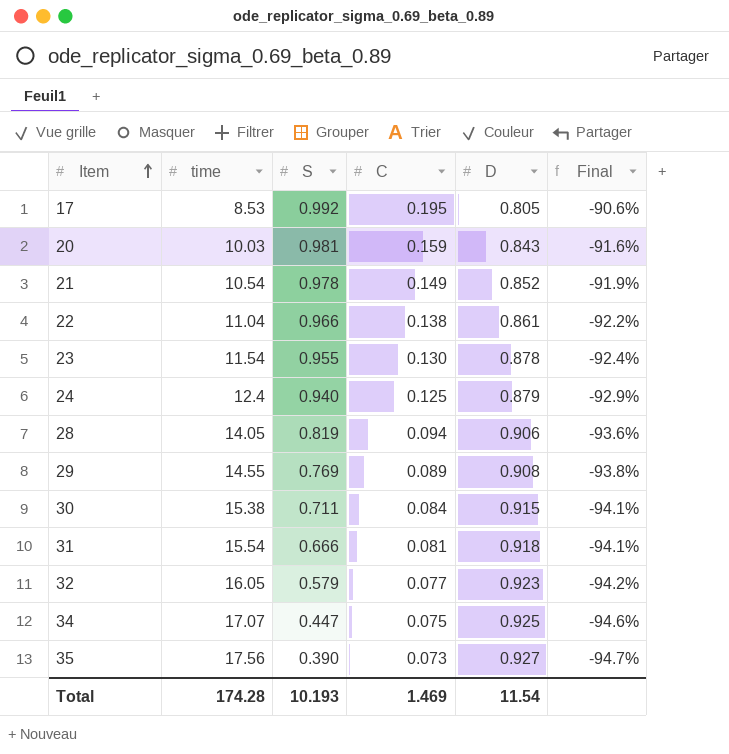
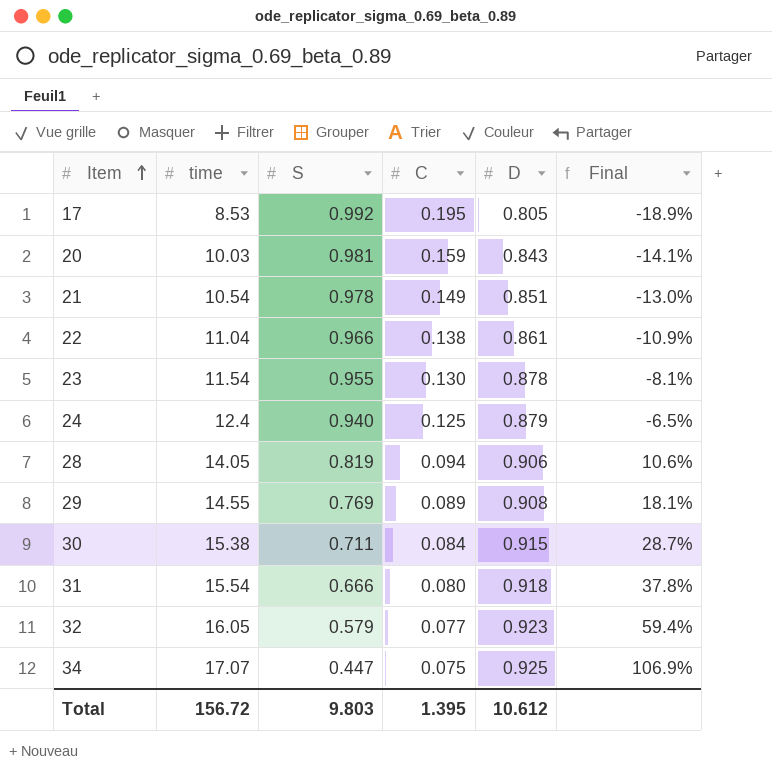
column Final | formula: ([D] - [time]) / [time] -> ([D] - [S]) / [S]
row 35: 17.56 | 0.390 | 0.073 | 0.927 | -94.7% -> none
21 | D: 0.852 -> 0.851
31 | C: 0.081 -> 0.080
Total | time: 174.28 -> 156.72
Total | S: 10.193 -> 9.803
Total | C: 1.469 -> 1.395
Total | D: 11.54 -> 10.612

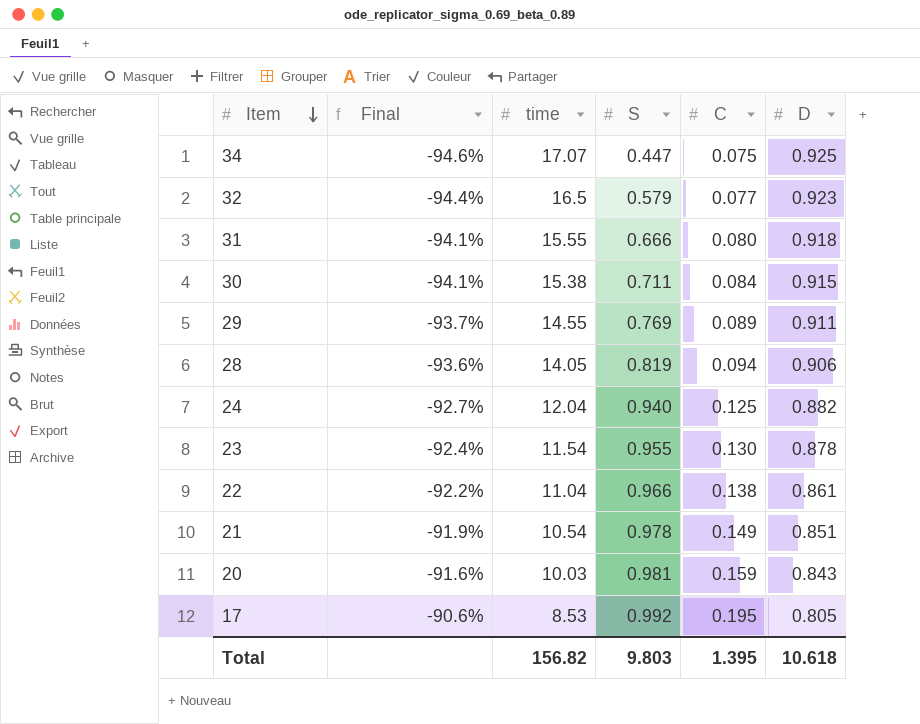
row order: Item ascending -> Item descending
column Final | formula: ([D] - [S]) / [S] -> ([D] - [time]) / [time]
column Final | position: 6 -> 2
32 | time: 16.05 -> 16.5
31 | time: 15.54 -> 15.55
29 | D: 0.908 -> 0.911
24 | time: 12.4 -> 12.04
24 | D: 0.879 -> 0.882
Total | time: 156.72 -> 156.82
Total | D: 10.612 -> 10.618

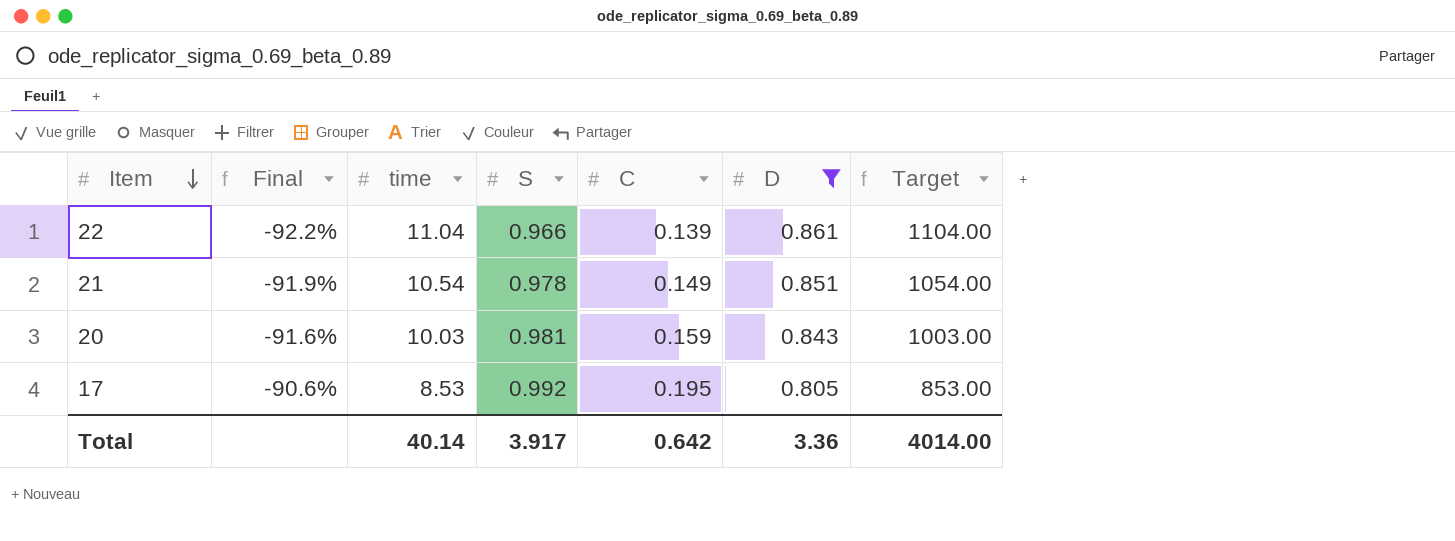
filter: none -> D <= 0.861
column Target | formula: none -> [time] * 100
22 | C: 0.138 -> 0.139
Total | time: 156.82 -> 40.14
Total | S: 9.803 -> 3.917
Total | C: 1.395 -> 0.642
Total | D: 10.618 -> 3.36

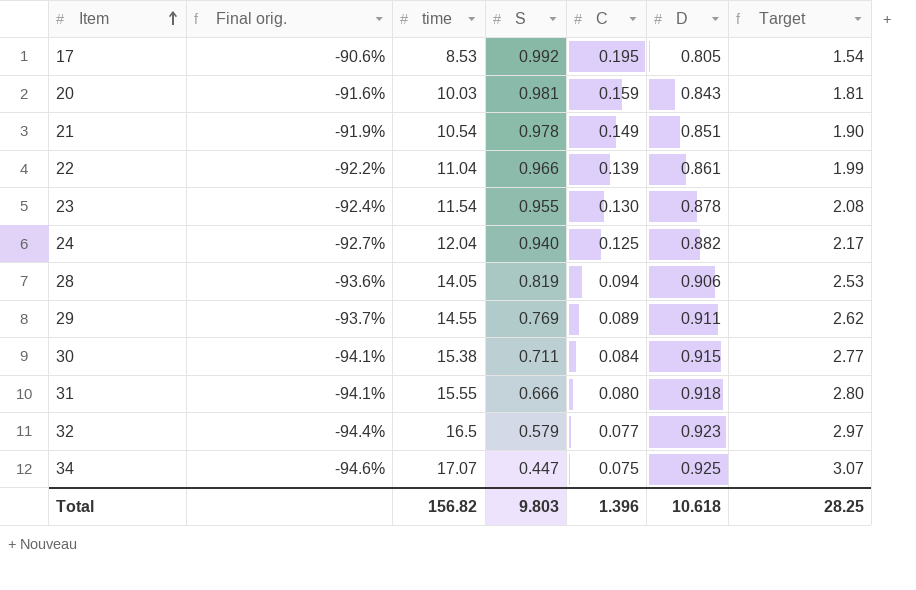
filter: D <= 0.861 -> none
row order: Item descending -> Item ascending
column name: Final -> Final orig.
column Target | formula: [time] * 100 -> [time] * 0.18
Total | time: 40.14 -> 156.82
Total | S: 3.917 -> 9.803
Total | C: 0.642 -> 1.396
Total | D: 3.36 -> 10.618
Total | Target: 4014.00 -> 28.25

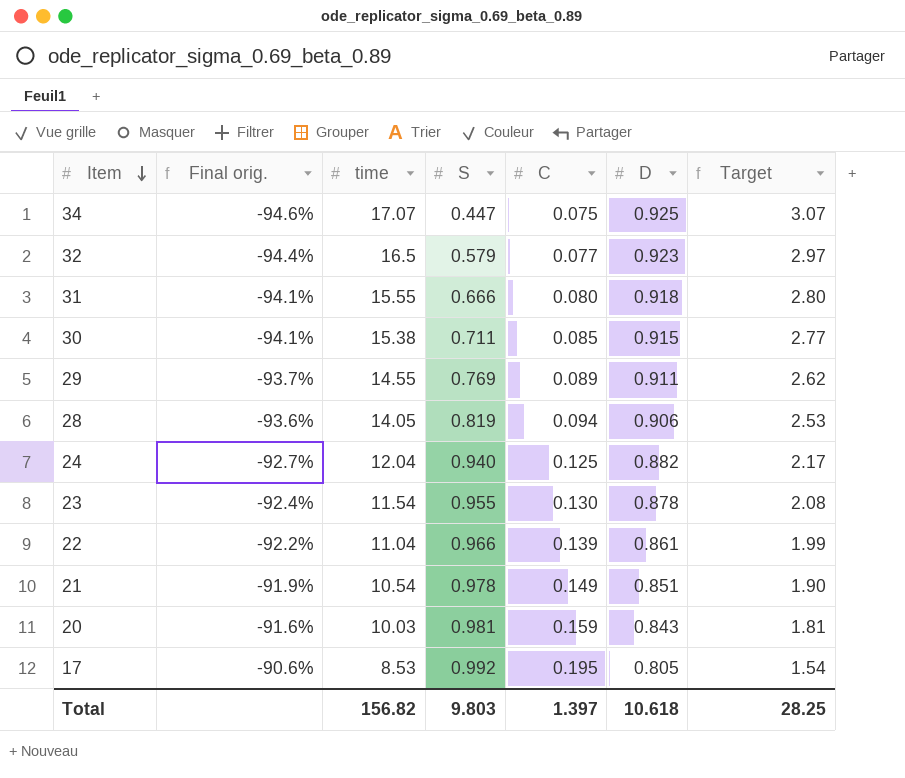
row order: Item ascending -> Item descending
30 | C: 0.084 -> 0.085
Total | C: 1.396 -> 1.397

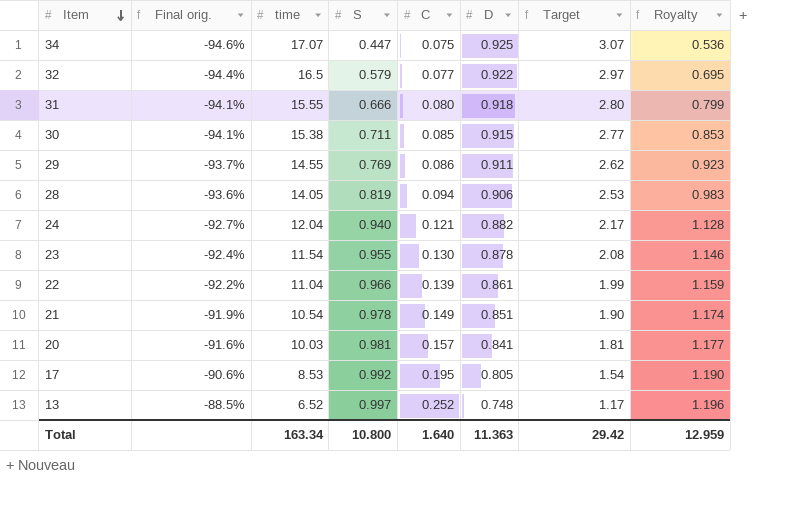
column Royalty | formula: none -> [S] * 1.2
32 | D: 0.923 -> 0.922
29 | C: 0.089 -> 0.086
24 | C: 0.125 -> 0.121
20 | C: 0.159 -> 0.157
20 | D: 0.843 -> 0.841
row 13: none -> -88.5% | 6.52 | 0.997 | 0.252 | 0.748 | 1.17 | 1.196
Total | time: 156.82 -> 163.34
Total | S: 9.803 -> 10.800
Total | C: 1.397 -> 1.640
Total | D: 10.618 -> 11.363
Total | Target: 28.25 -> 29.42

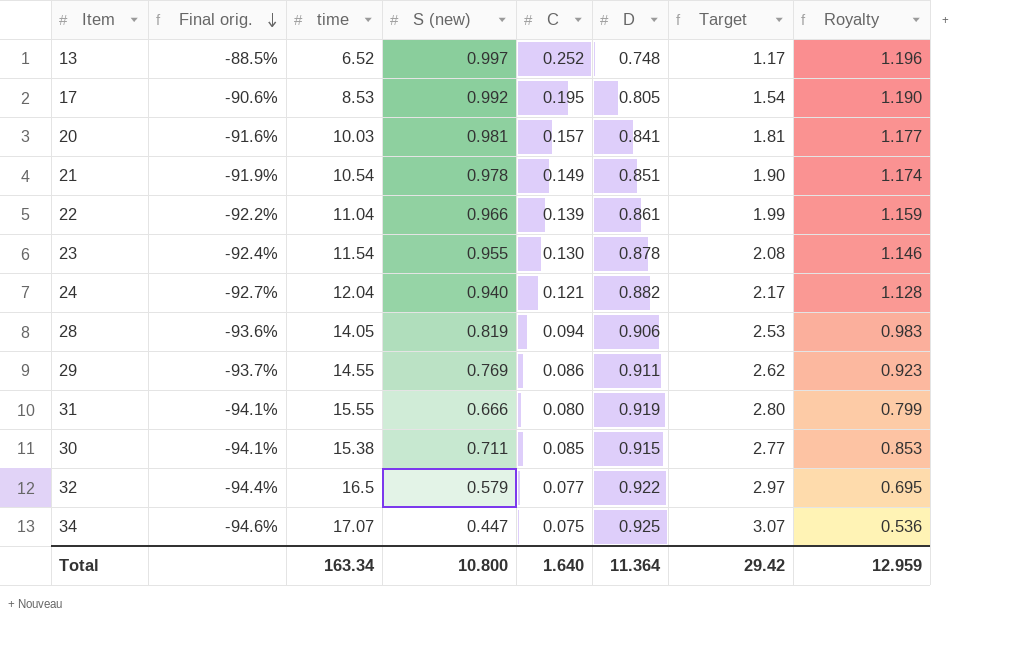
row order: Item descending -> Final orig. descending
column name: S -> S (new)
31 | D: 0.918 -> 0.919
Total | D: 11.363 -> 11.364

